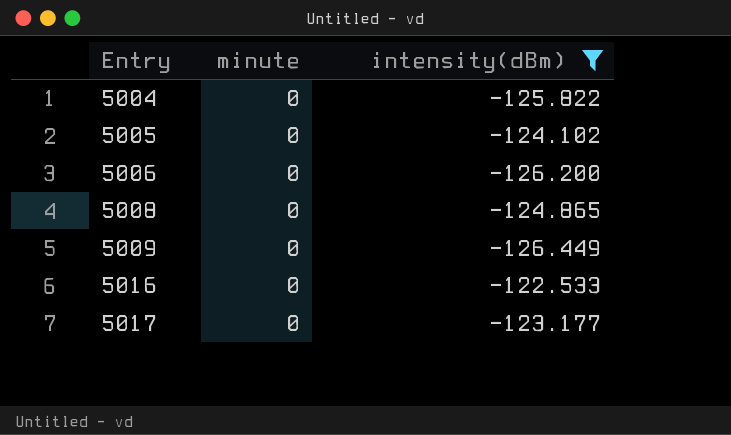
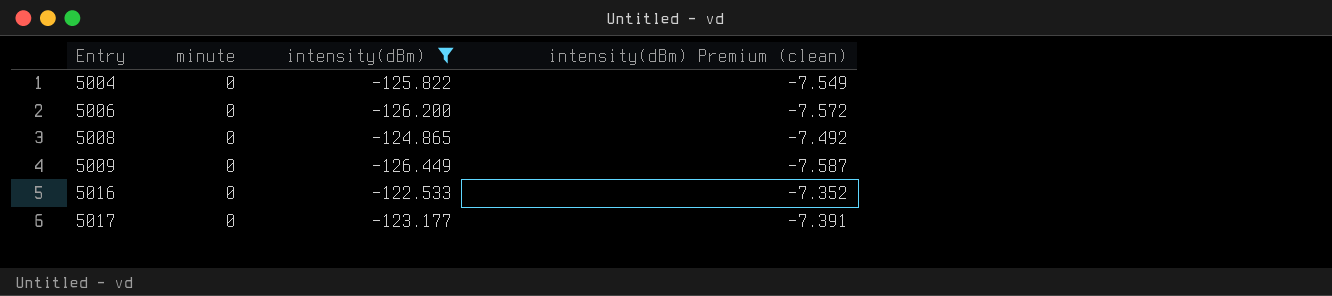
column intensity(dBm) Premium (clean) | formula: none -> [intensity(dBm)] * 0.06
row 5005: 0 | -124.102 -> none

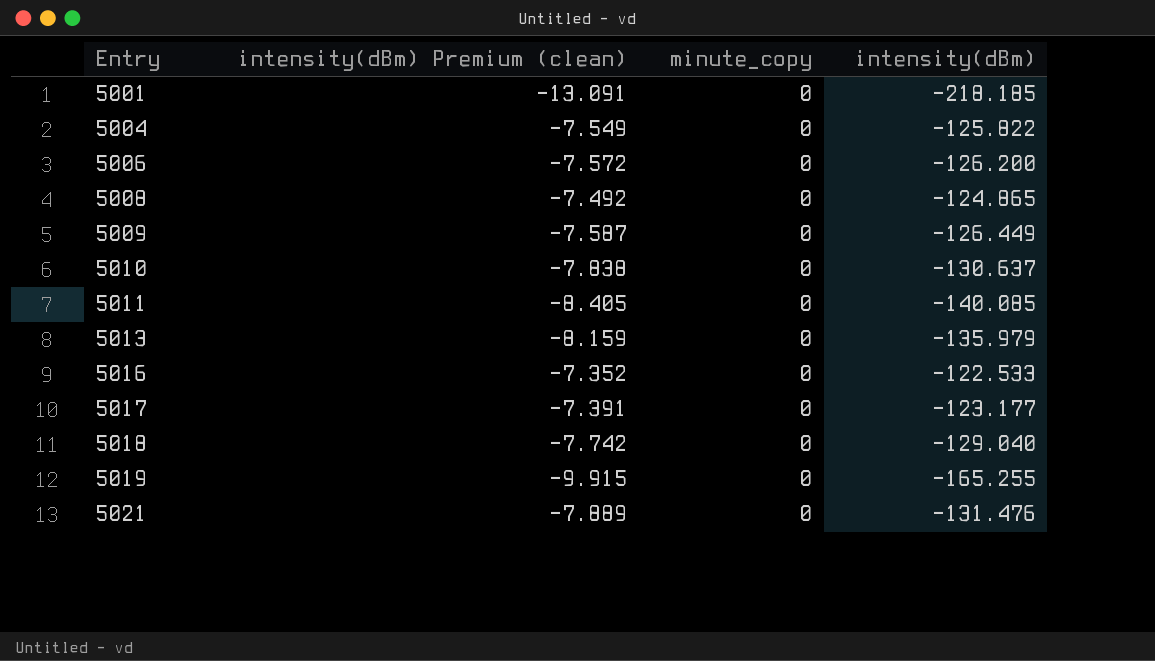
filter: intensity(dBm) >= -126.449 -> none
column intensity(dBm) Premium (clean) | position: 4 -> 2
column name: minute -> minute_copy

